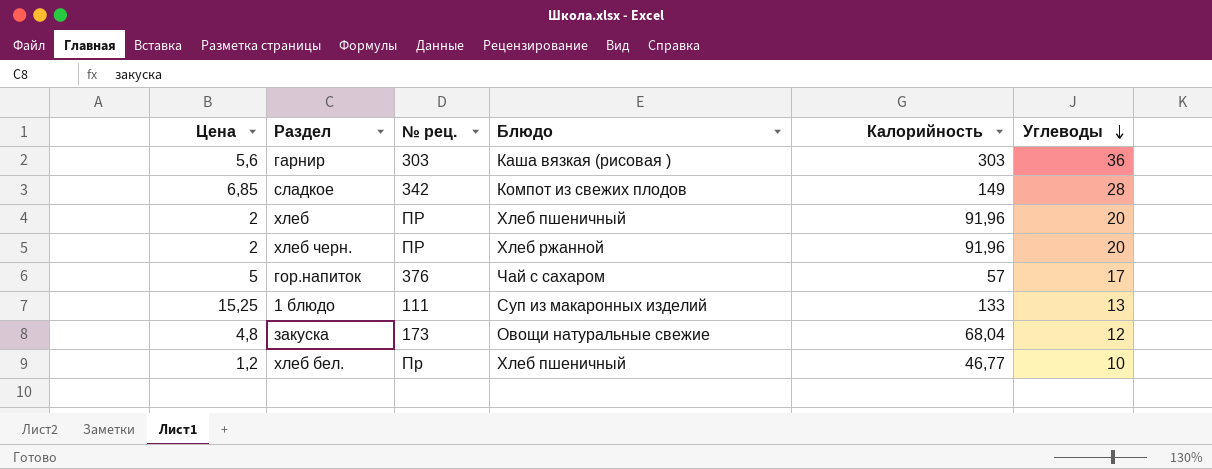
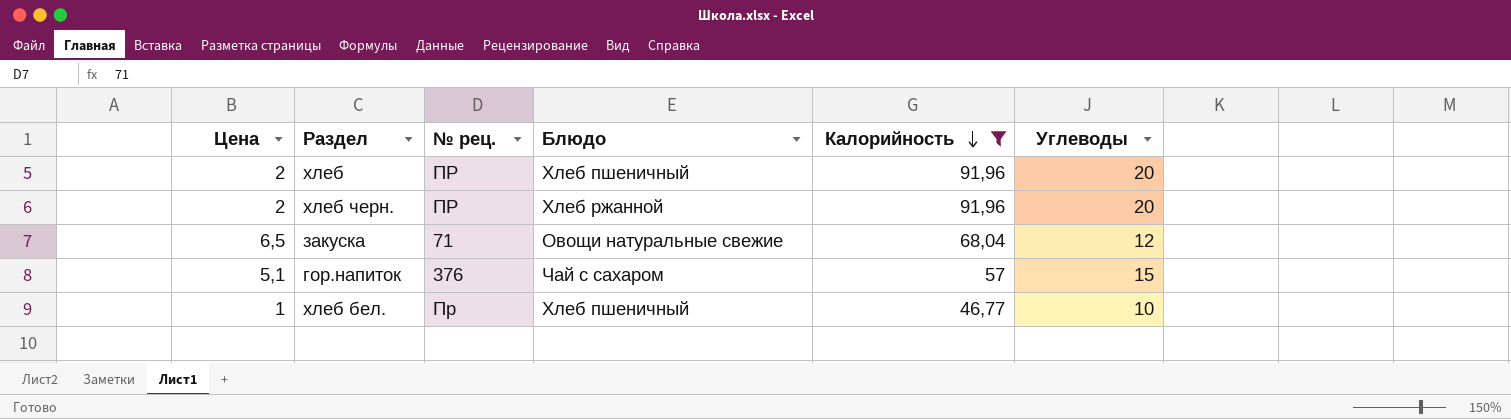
filter: none -> Калорийность <= 91,96
row order: Углеводы descending -> Калорийность descending
закуска | Цена: 4,8 -> 6,5
закуска | № рец.: 173 -> 71
гор.напиток | Цена: 5 -> 5,1
гор.напиток | Углеводы: 17 -> 15
хлеб бел. | Цена: 1,2 -> 1

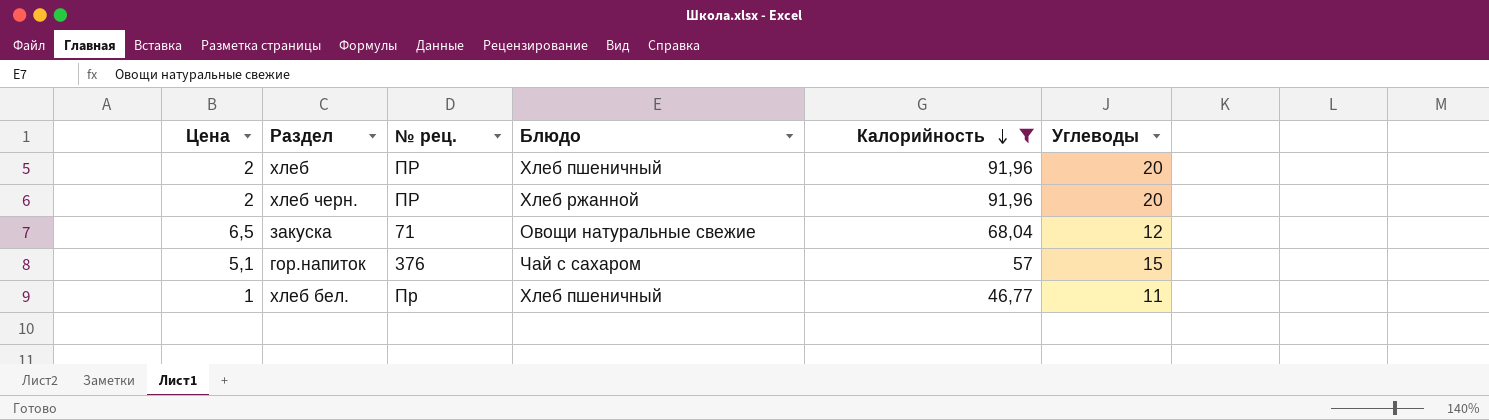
хлеб бел. | Углеводы: 10 -> 11

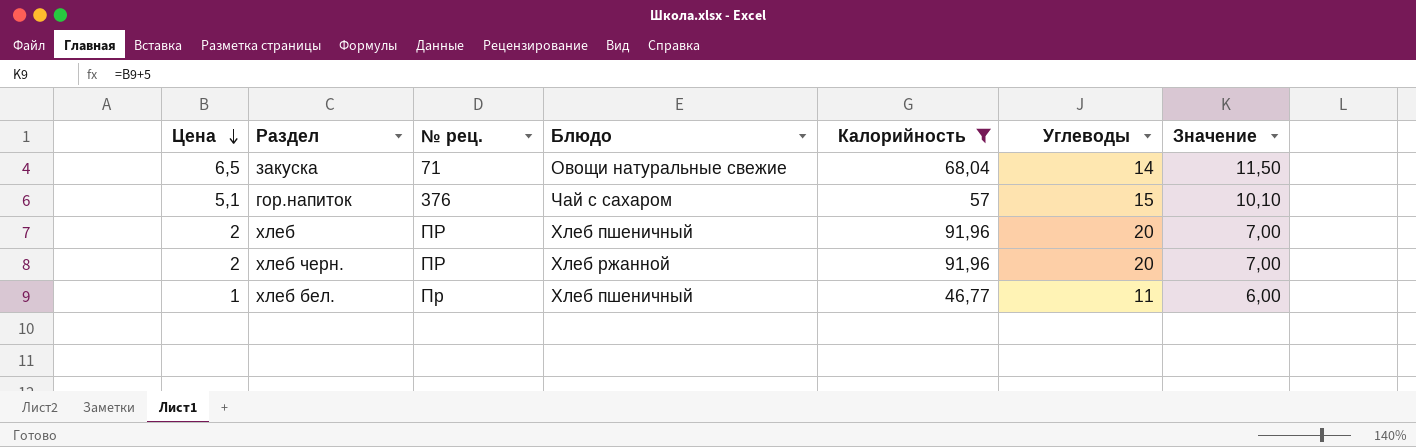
row order: Калорийность descending -> Цена descending
column Значение | formula: none -> [Цена] + 5
закуска | Углеводы: 12 -> 14

